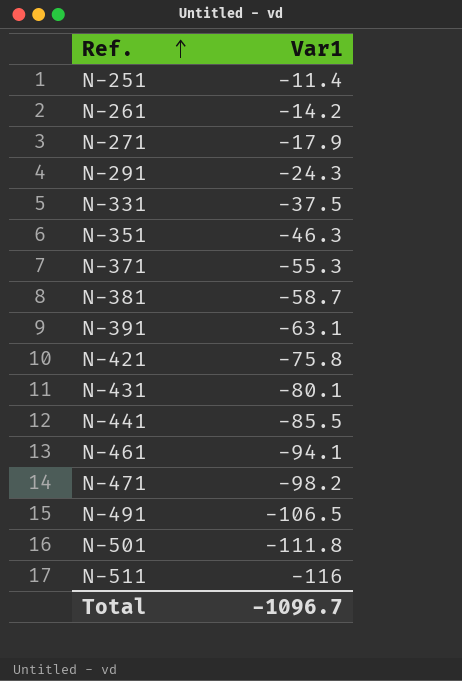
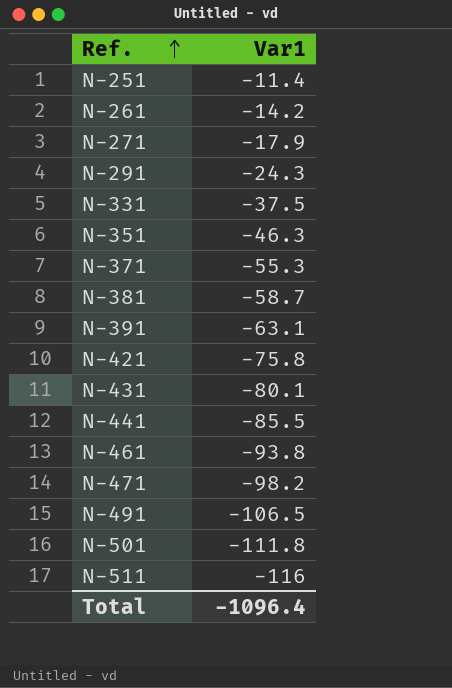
N-461 | Var1: -94.1 -> -93.8
Total | Var1: -1096.7 -> -1096.4

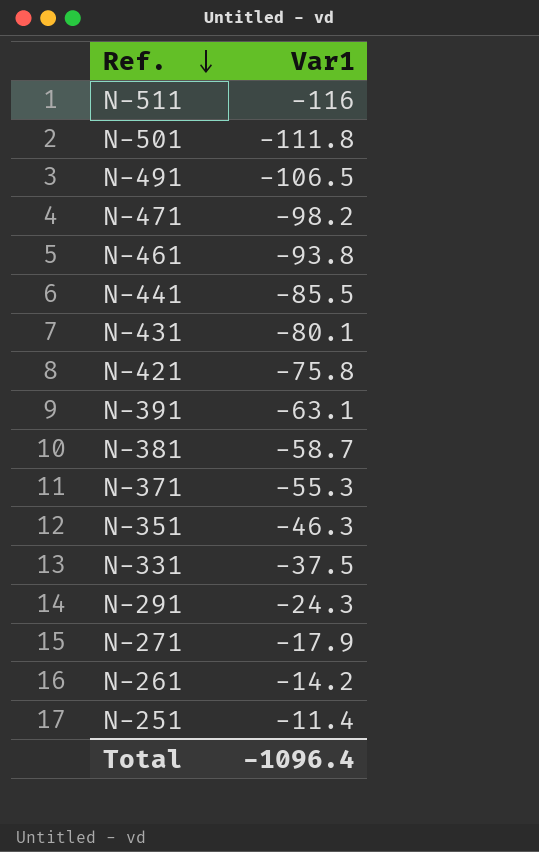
row order: Ref. ascending -> Ref. descending

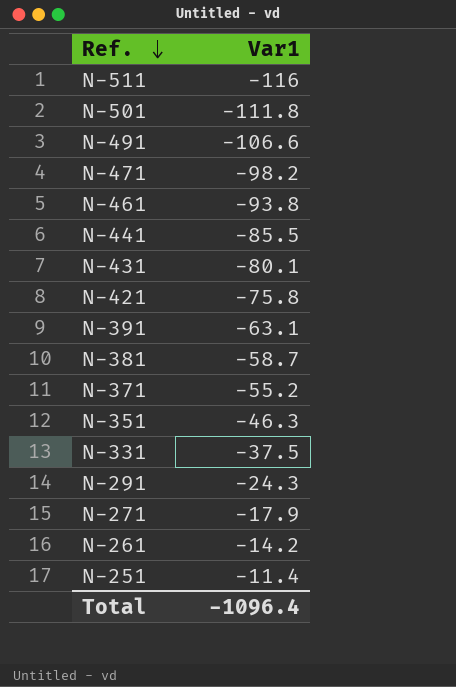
N-491 | Var1: -106.5 -> -106.6
N-371 | Var1: -55.3 -> -55.2

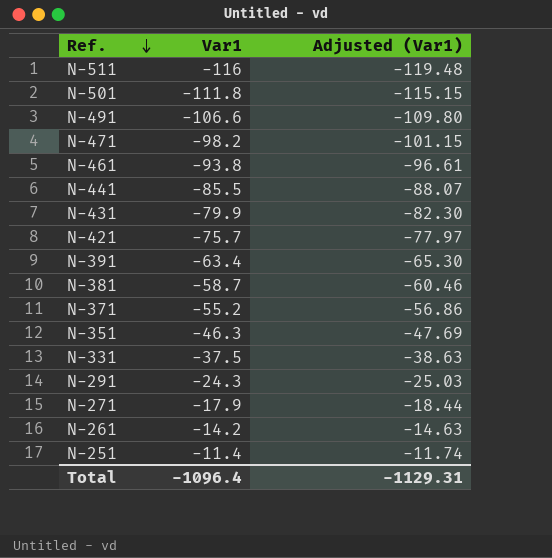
column Adjusted (Var1) | formula: none -> [Var1] * 1.03
N-431 | Var1: -80.1 -> -79.9
N-421 | Var1: -75.8 -> -75.7
N-391 | Var1: -63.1 -> -63.4

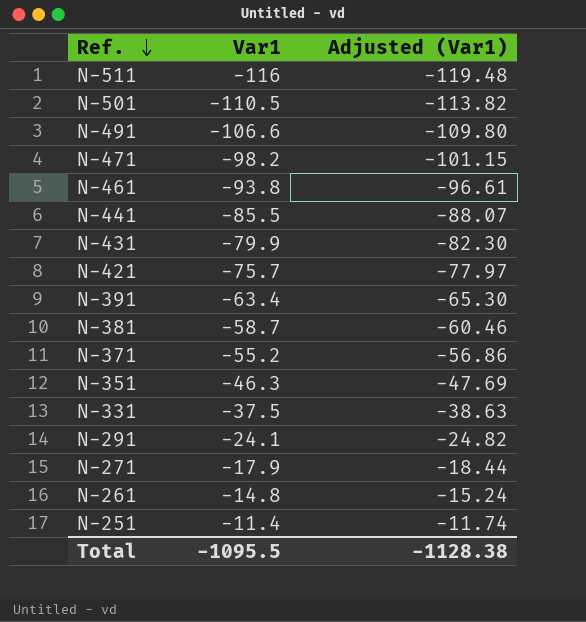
N-501 | Var1: -111.8 -> -110.5
N-501 | Adjusted (Var1): -115.15 -> -113.82
N-291 | Var1: -24.3 -> -24.1
N-291 | Adjusted (Var1): -25.03 -> -24.82
N-261 | Var1: -14.2 -> -14.8
N-261 | Adjusted (Var1): -14.63 -> -15.24
Total | Var1: -1096.4 -> -1095.5
Total | Adjusted (Var1): -1129.31 -> -1128.38

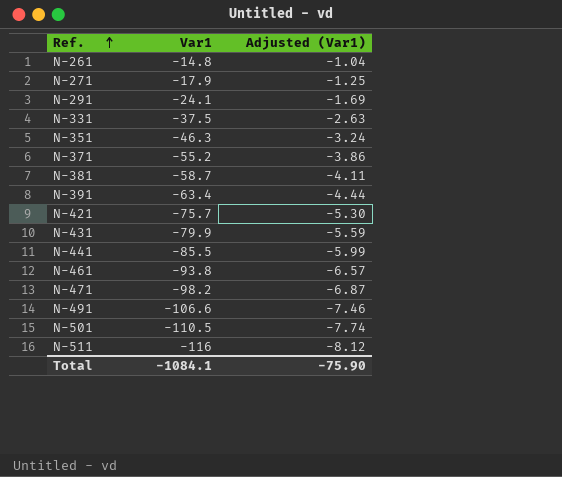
row order: Ref. descending -> Ref. ascending
column Adjusted (Var1) | formula: [Var1] * 1.03 -> [Var1] * 0.07
row N-251: -11.4 | -11.74 -> none
Total | Var1: -1095.5 -> -1084.1
Total | Adjusted (Var1): -1128.38 -> -75.90

